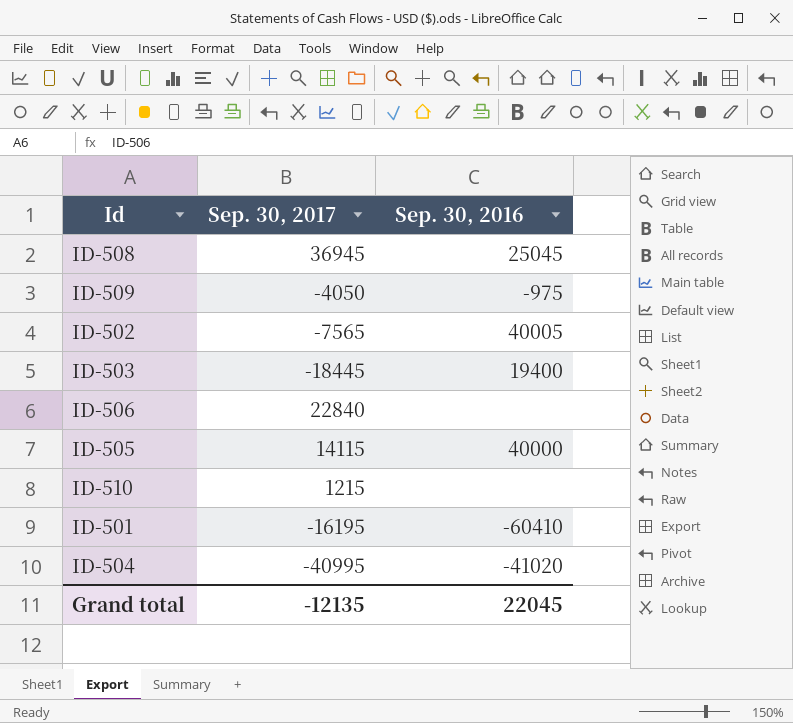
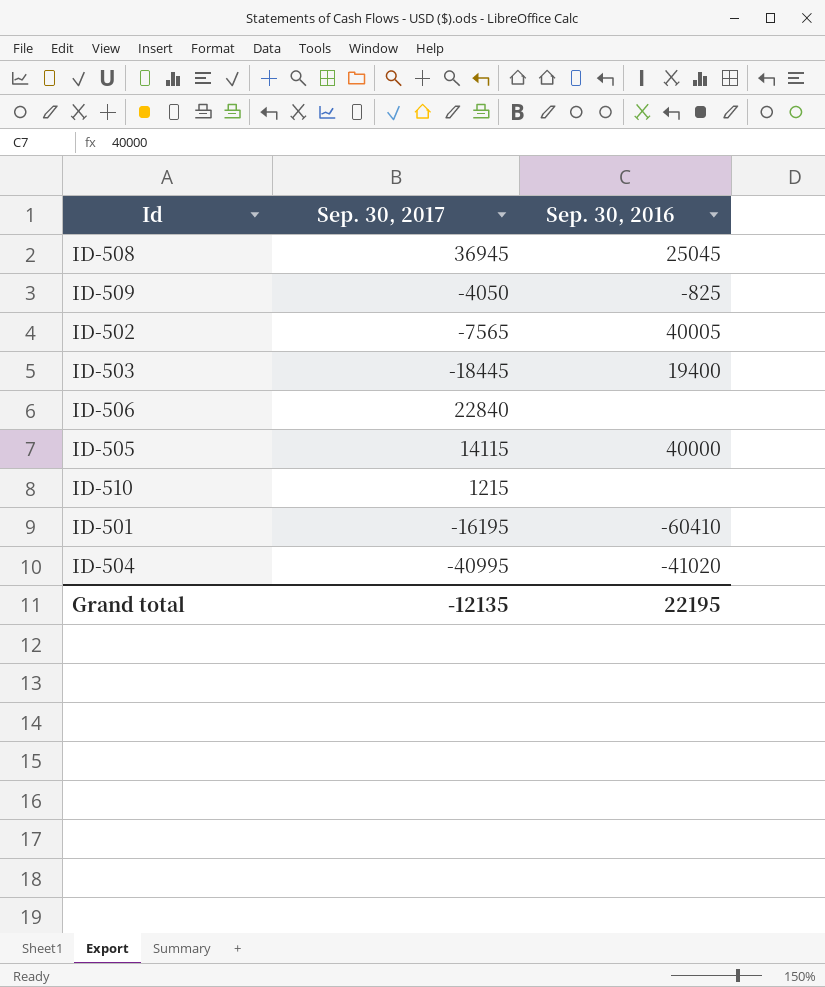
ID-509 | Sep. 30, 2016: -975 -> -825
Grand total | Sep. 30, 2016: 22045 -> 22195

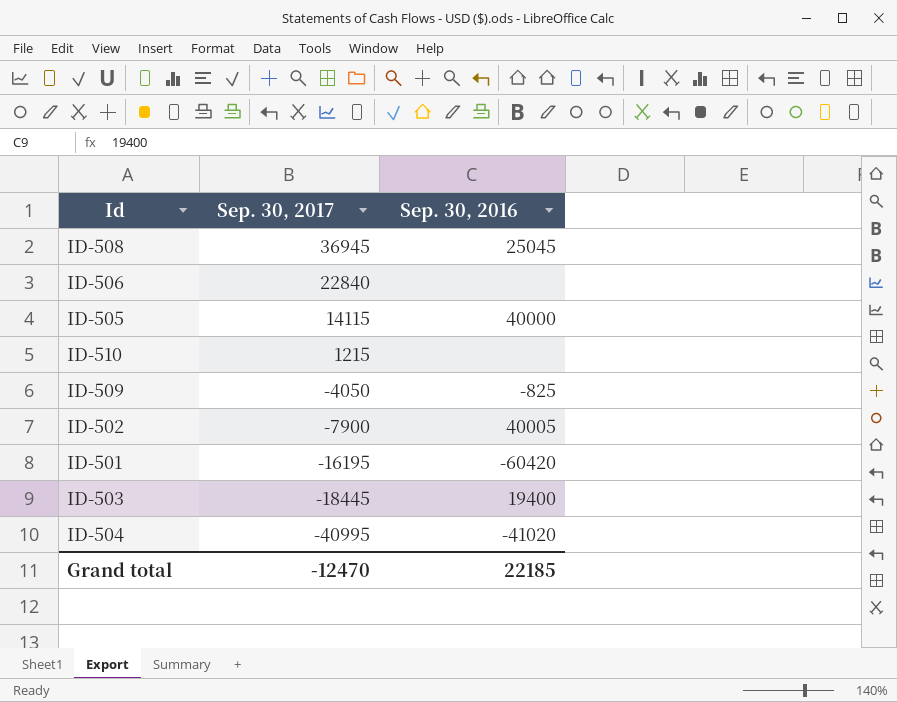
row order: none -> Sep. 30, 2017 descending
ID-502 | Sep. 30, 2017: -7565 -> -7900
ID-501 | Sep. 30, 2016: -60410 -> -60420
Grand total | Sep. 30, 2017: -12135 -> -12470
Grand total | Sep. 30, 2016: 22195 -> 22185

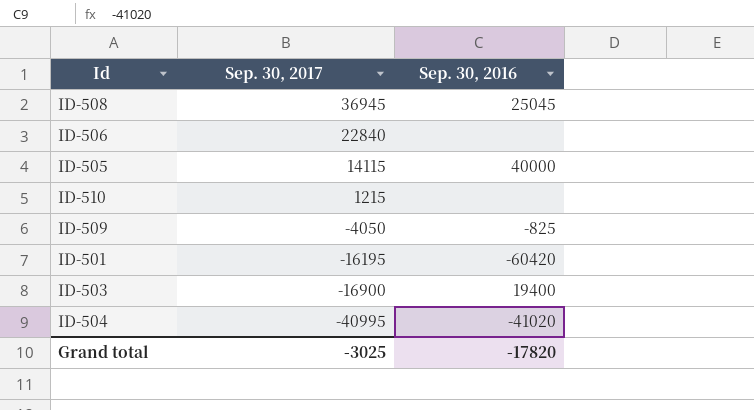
row ID-502: -7900 | 40005 -> none
ID-503 | Sep. 30, 2017: -18445 -> -16900
Grand total | Sep. 30, 2017: -12470 -> -3025
Grand total | Sep. 30, 2016: 22185 -> -17820

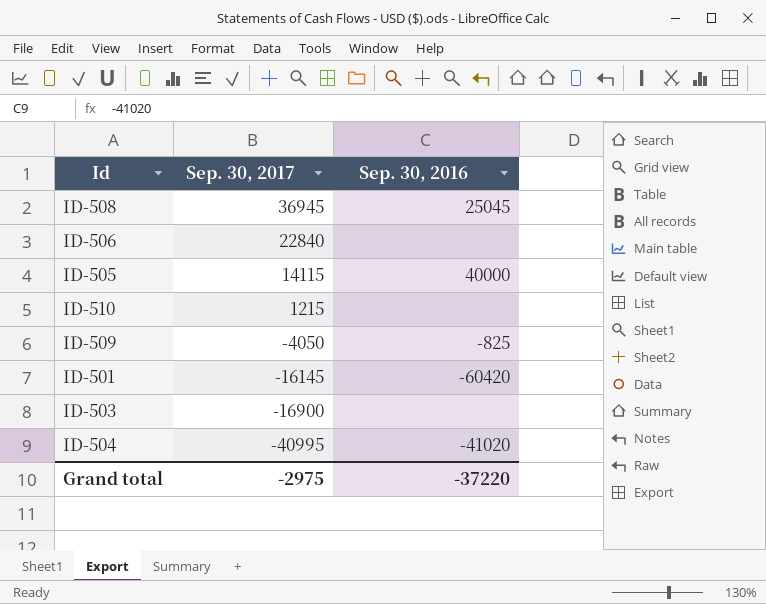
ID-501 | Sep. 30, 2017: -16195 -> -16145
ID-503 | Sep. 30, 2016: 19400 -> none
Grand total | Sep. 30, 2017: -3025 -> -2975
Grand total | Sep. 30, 2016: -17820 -> -37220

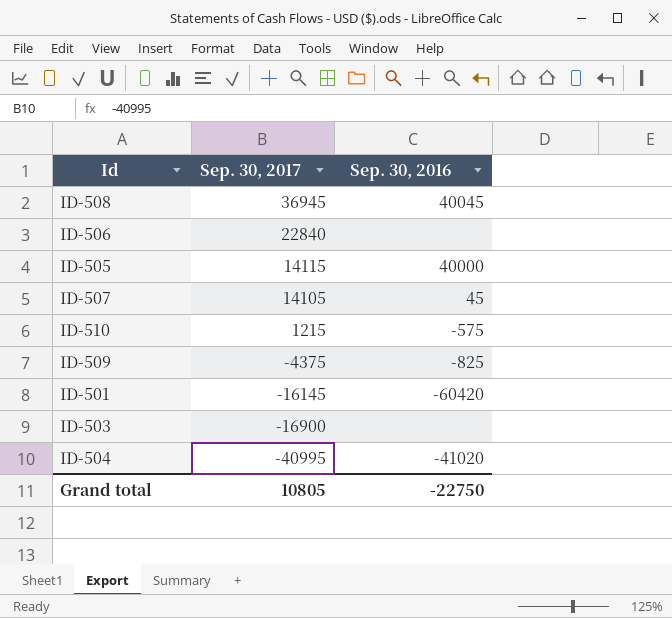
ID-508 | Sep. 30, 2016: 25045 -> 40045
row ID-507: none -> 14105 | 45
ID-510 | Sep. 30, 2016: none -> -575
ID-509 | Sep. 30, 2017: -4050 -> -4375
Grand total | Sep. 30, 2017: -2975 -> 10805
Grand total | Sep. 30, 2016: -37220 -> -22750

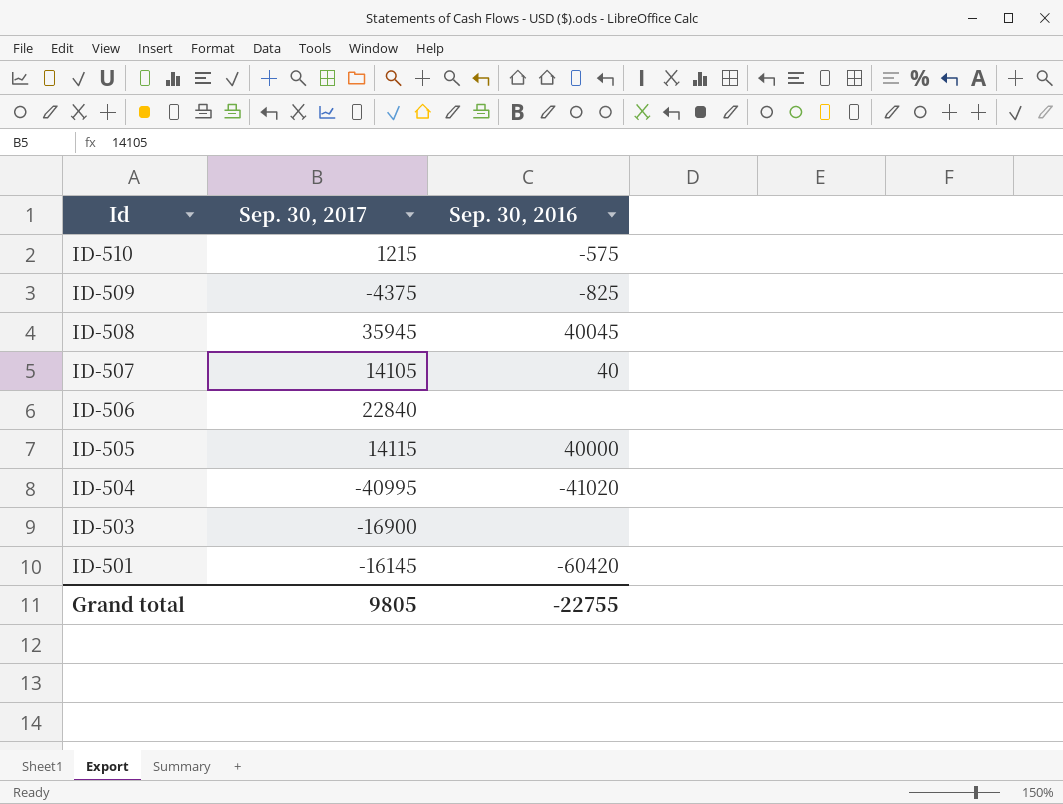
row order: Sep. 30, 2017 descending -> Id descending
ID-508 | Sep. 30, 2017: 36945 -> 35945
ID-507 | Sep. 30, 2016: 45 -> 40
Grand total | Sep. 30, 2017: 10805 -> 9805
Grand total | Sep. 30, 2016: -22750 -> -22755

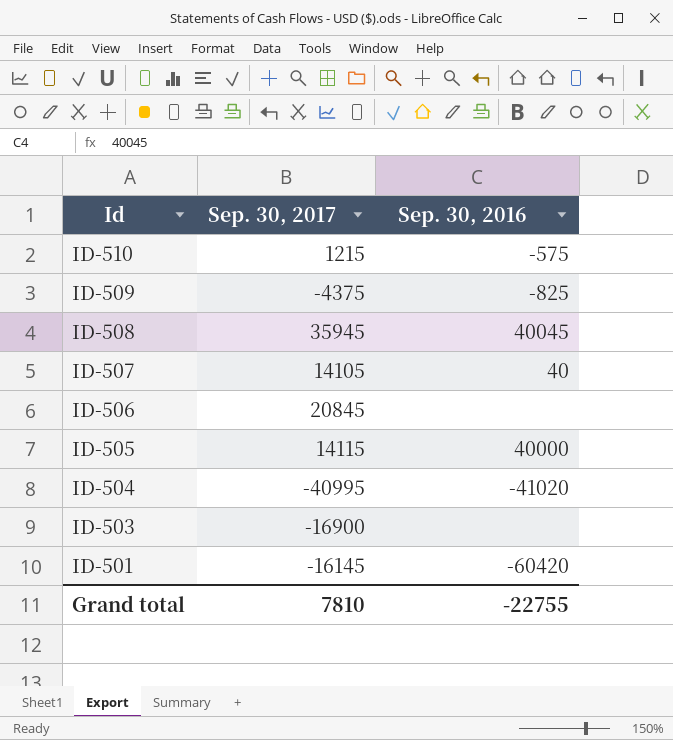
ID-506 | Sep. 30, 2017: 22840 -> 20845
Grand total | Sep. 30, 2017: 9805 -> 7810

